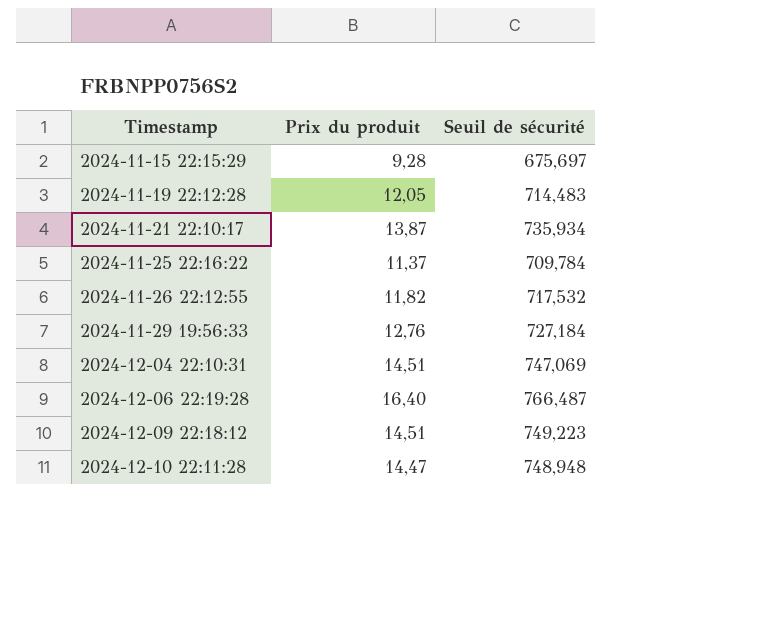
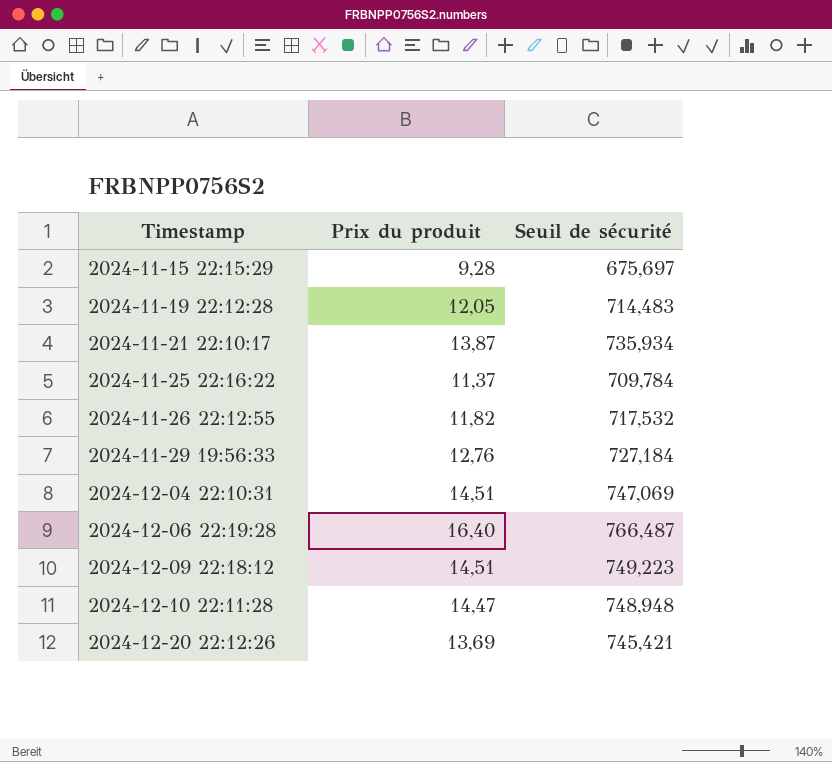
row 2024-12-20 22:12:26: none -> 13,69 | 745,421

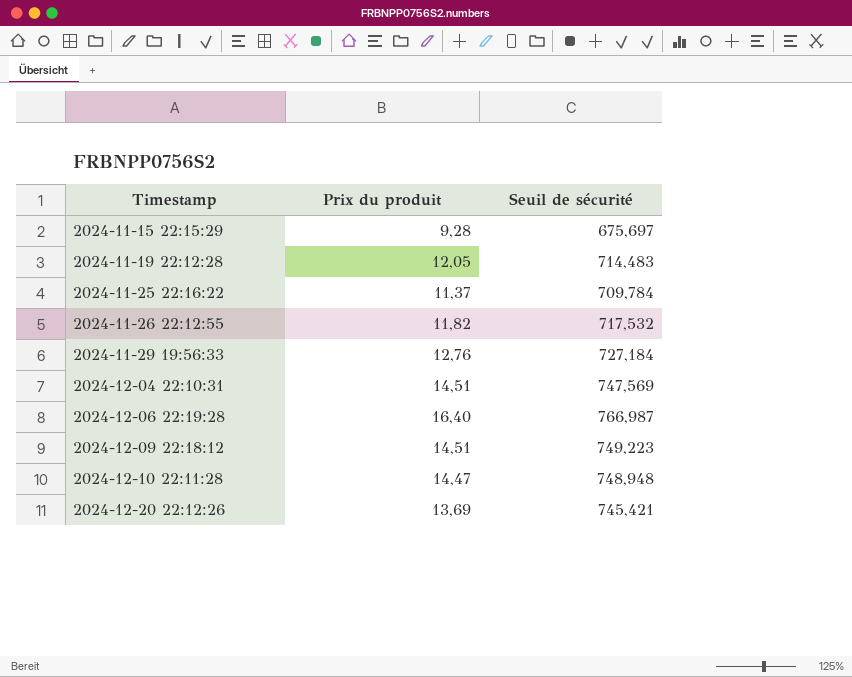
row 2024-11-21 22:10:17: 13,87 | 735,934 -> none
2024-12-04 22:10:31 | Seuil de sécurité: 747,069 -> 747,569
2024-12-06 22:19:28 | Seuil de sécurité: 766,487 -> 766,987

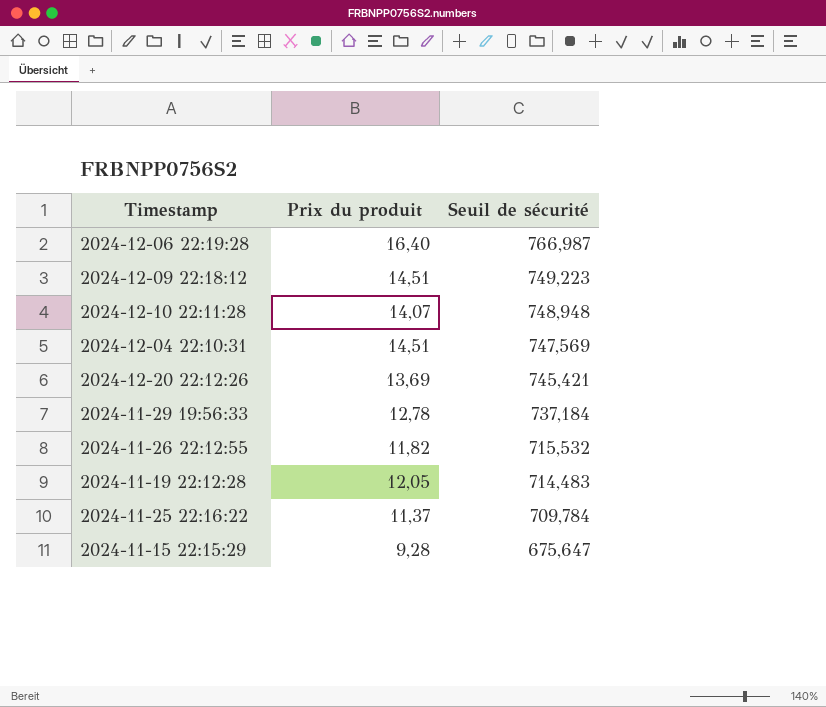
row order: Timestamp ascending -> Seuil de sécurité descending
2024-12-10 22:11:28 | Prix du produit: 14,47 -> 14,07
2024-11-29 19:56:33 | Prix du produit: 12,76 -> 12,78
2024-11-29 19:56:33 | Seuil de sécurité: 727,184 -> 737,184
2024-11-26 22:12:55 | Seuil de sécurité: 717,532 -> 715,532
2024-11-15 22:15:29 | Seuil de sécurité: 675,697 -> 675,647

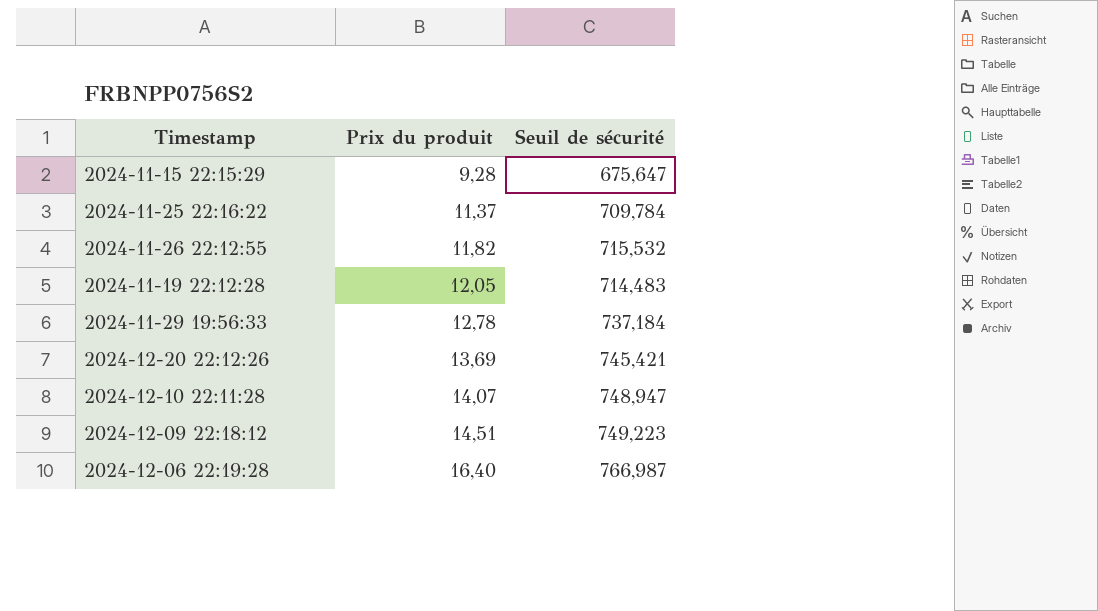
row order: Seuil de sécurité descending -> Prix du produit ascending
row 2024-12-04 22:10:31: 14,51 | 747,569 -> none
2024-12-10 22:11:28 | Seuil de sécurité: 748,948 -> 748,947

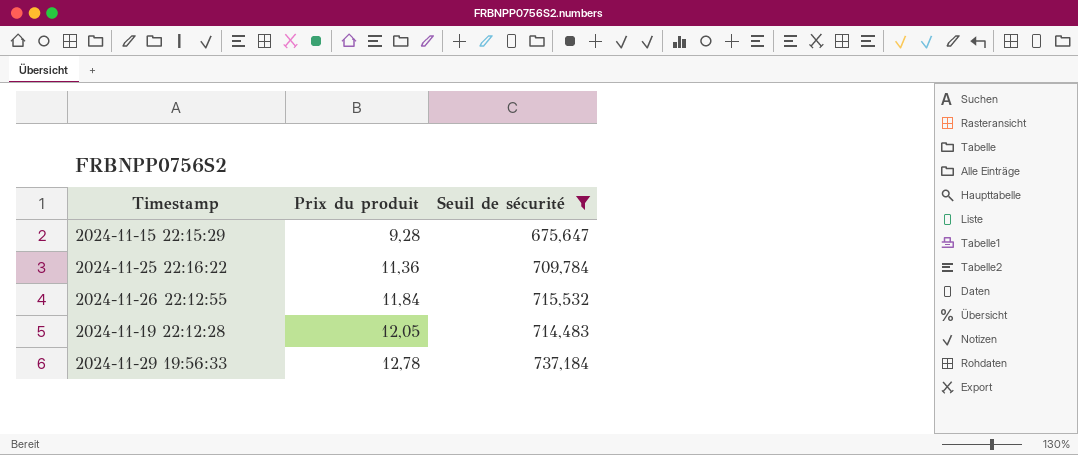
filter: none -> Seuil de sécurité <= 737,184
2024-11-25 22:16:22 | Prix du produit: 11,37 -> 11,36
2024-11-26 22:12:55 | Prix du produit: 11,82 -> 11,84

